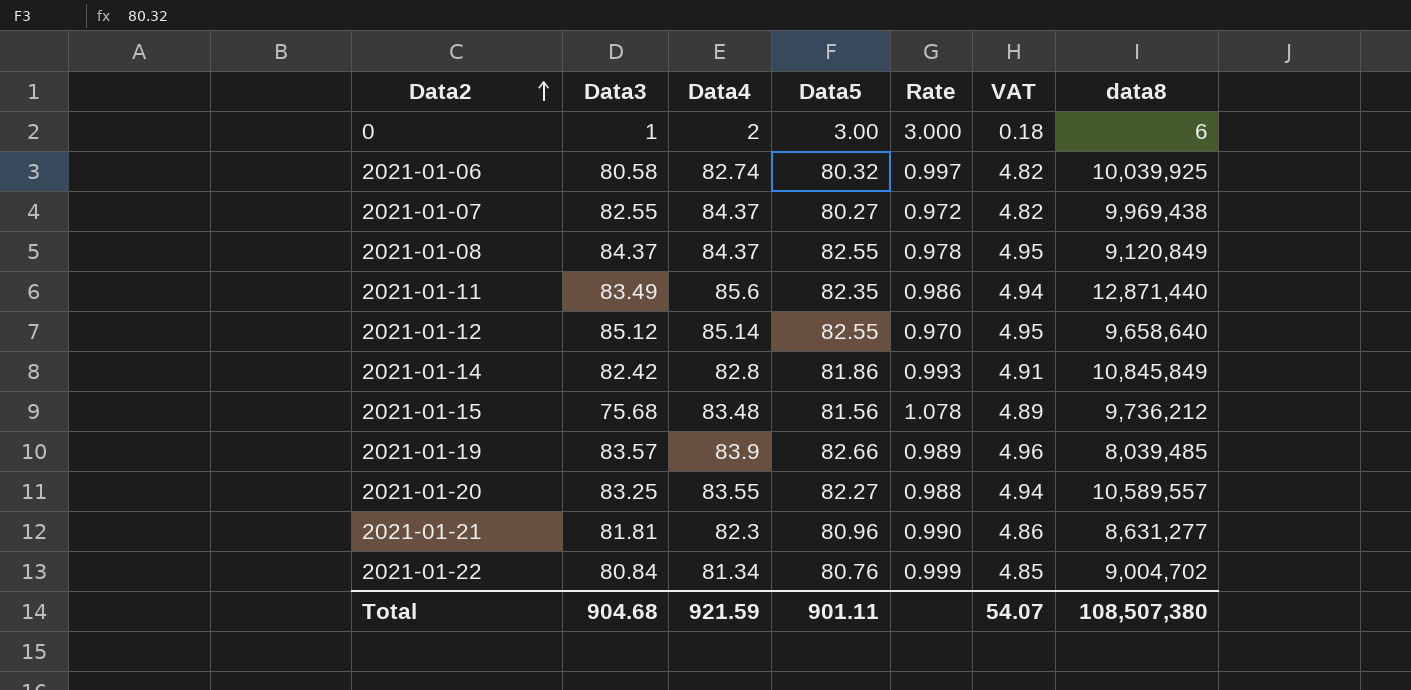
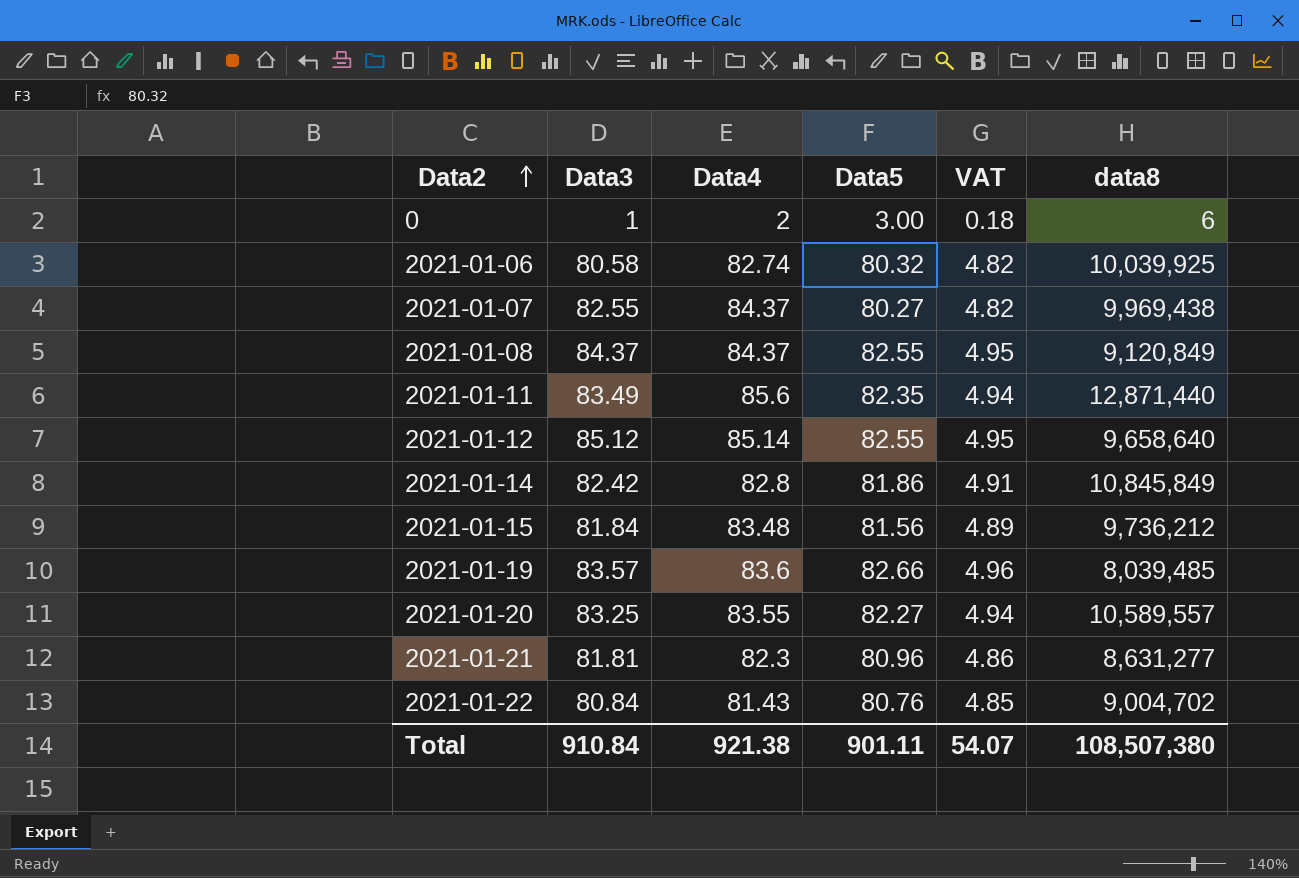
column Rate | formula: [Data5] / [Data3] -> none
2021-01-15 | Data3: 75.68 -> 81.84
2021-01-19 | Data4: 83.9 -> 83.6
2021-01-22 | Data4: 81.34 -> 81.43
Total | Data3: 904.68 -> 910.84
Total | Data4: 921.59 -> 921.38

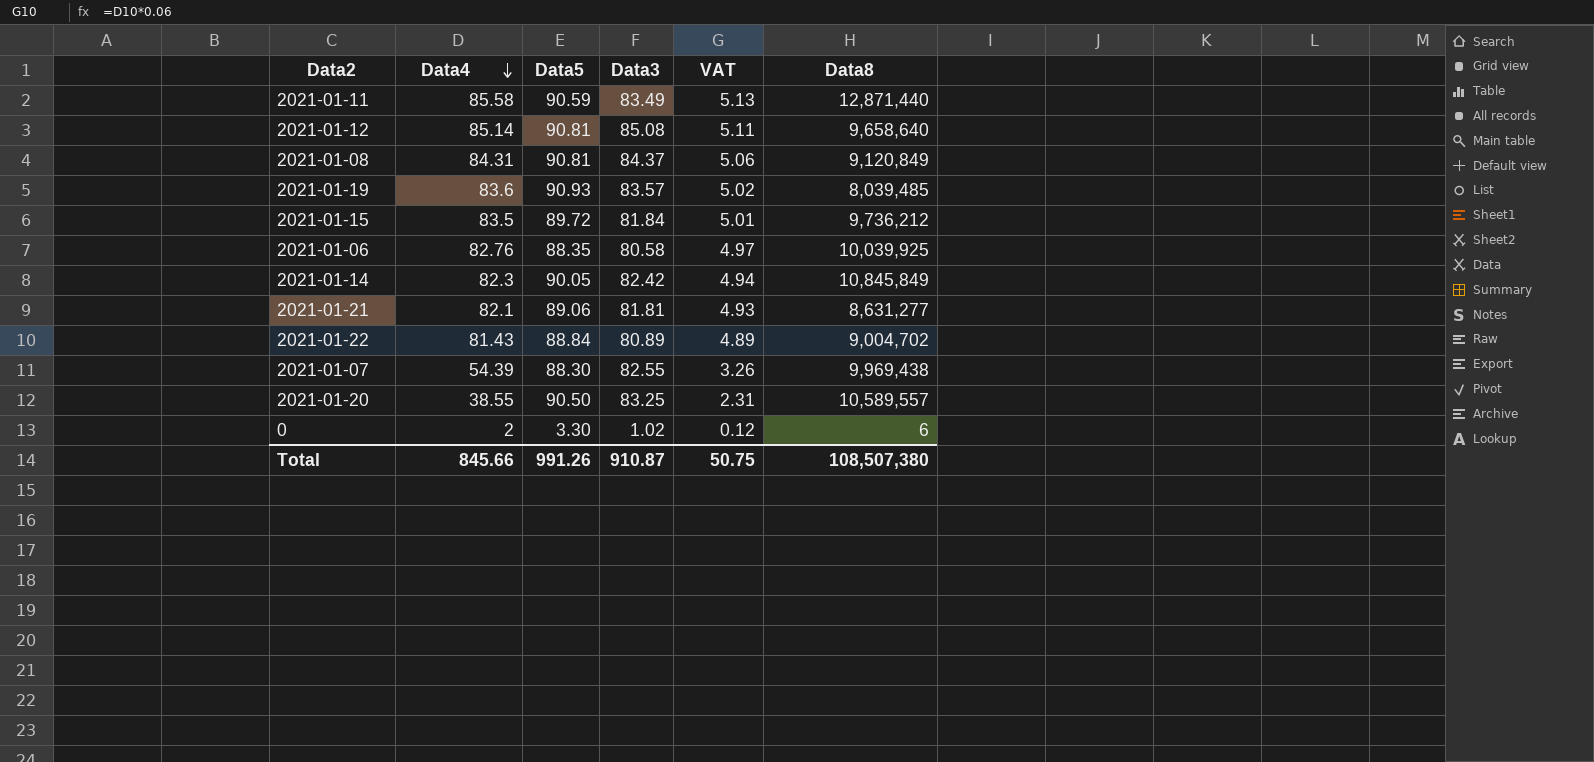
row order: Data2 ascending -> Data4 descending
column Data3 | position: 2 -> 4
column VAT | formula: [Data5] * 0.06 -> [Data4] * 0.06
column name: data8 -> Data8
2021-01-11 | Data4: 85.6 -> 85.58
2021-01-11 | Data5: 82.35 -> 90.59
2021-01-12 | Data5: 82.55 -> 90.81
2021-01-12 | Data3: 85.12 -> 85.08
2021-01-08 | Data4: 84.37 -> 84.31
2021-01-08 | Data5: 82.55 -> 90.81
2021-01-19 | Data5: 82.66 -> 90.93
2021-01-15 | Data4: 83.48 -> 83.5
2021-01-15 | Data5: 81.56 -> 89.72
2021-01-06 | Data4: 82.74 -> 82.76
2021-01-06 | Data5: 80.32 -> 88.35
2021-01-14 | Data4: 82.8 -> 82.3
2021-01-14 | Data5: 81.86 -> 90.05
2021-01-21 | Data4: 82.3 -> 82.1
2021-01-21 | Data5: 80.96 -> 89.06
2021-01-22 | Data5: 80.76 -> 88.84
2021-01-22 | Data3: 80.84 -> 80.89
2021-01-07 | Data4: 84.37 -> 54.39
2021-01-07 | Data5: 80.27 -> 88.30
2021-01-20 | Data4: 83.55 -> 38.55
2021-01-20 | Data5: 82.27 -> 90.50
0 | Data5: 3.00 -> 3.30
0 | Data3: 1 -> 1.02
Total | Data4: 921.38 -> 845.66
Total | Data5: 901.11 -> 991.26
Total | Data3: 910.84 -> 910.87
Total | VAT: 54.07 -> 50.75

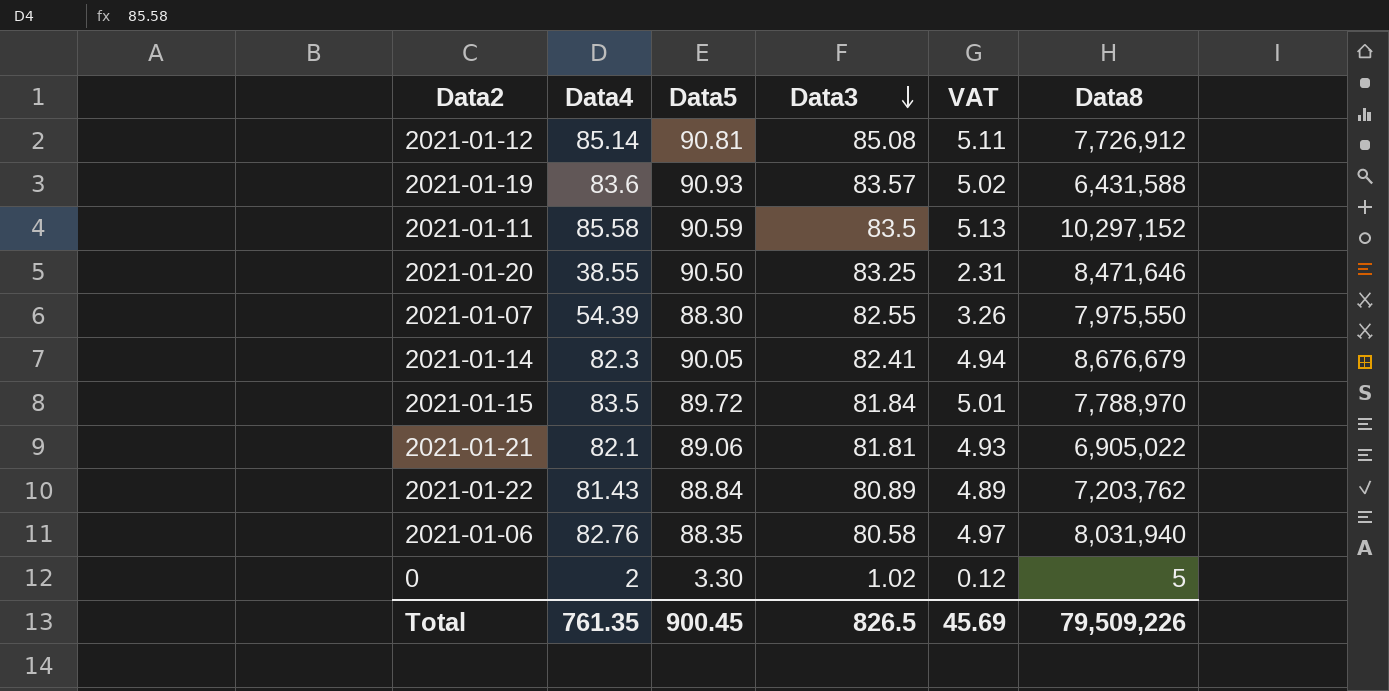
row order: Data4 descending -> Data3 descending
row 2021-01-08: 84.31 | 90.81 | 84.37 | 5.06 | 9,120,849 -> none
2021-01-12 | Data8: 9,658,640 -> 7,726,912
2021-01-19 | Data8: 8,039,485 -> 6,431,588
2021-01-11 | Data3: 83.49 -> 83.5
2021-01-11 | Data8: 12,871,440 -> 10,297,152
2021-01-20 | Data8: 10,589,557 -> 8,471,646
2021-01-07 | Data8: 9,969,438 -> 7,975,550
2021-01-14 | Data3: 82.42 -> 82.41
2021-01-14 | Data8: 10,845,849 -> 8,676,679
2021-01-15 | Data8: 9,736,212 -> 7,788,970
2021-01-21 | Data8: 8,631,277 -> 6,905,022
2021-01-22 | Data8: 9,004,702 -> 7,203,762
2021-01-06 | Data8: 10,039,925 -> 8,031,940
0 | Data8: 6 -> 5
Total | Data4: 845.66 -> 761.35
Total | Data5: 991.26 -> 900.45
Total | Data3: 910.87 -> 826.5
Total | VAT: 50.75 -> 45.69
Total | Data8: 108,507,380 -> 79,509,226

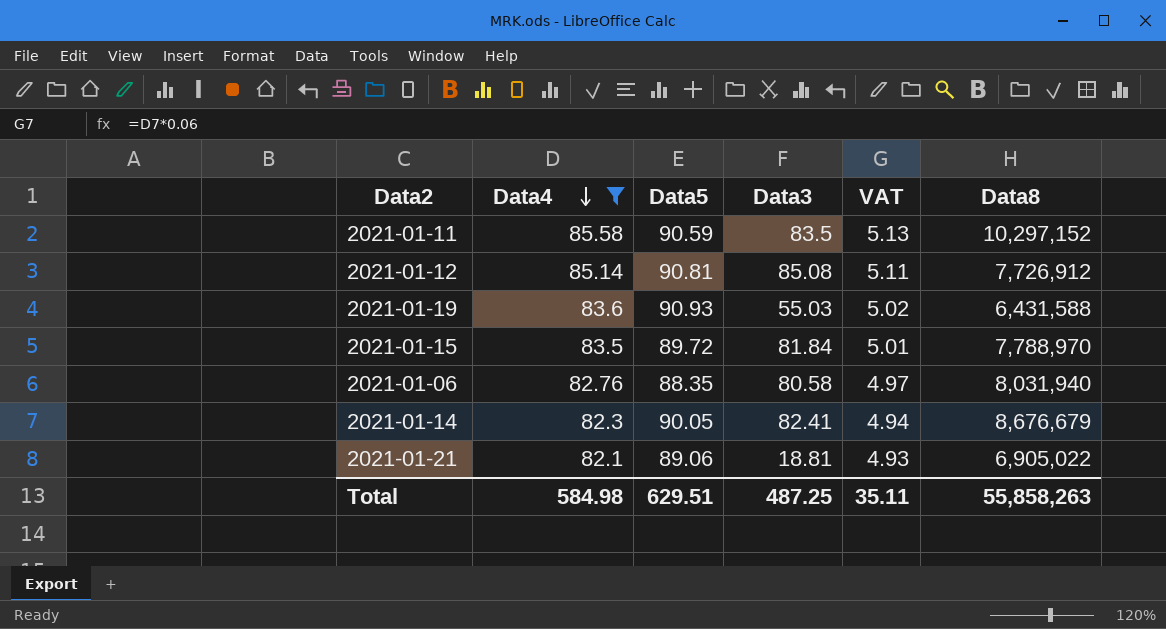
filter: none -> Data4 >= 82.1
row order: Data3 descending -> Data4 descending
2021-01-19 | Data3: 83.57 -> 55.03
2021-01-21 | Data3: 81.81 -> 18.81
Total | Data4: 761.35 -> 584.98
Total | Data5: 900.45 -> 629.51
Total | Data3: 826.5 -> 487.25
Total | VAT: 45.69 -> 35.11
Total | Data8: 79,509,226 -> 55,858,263

